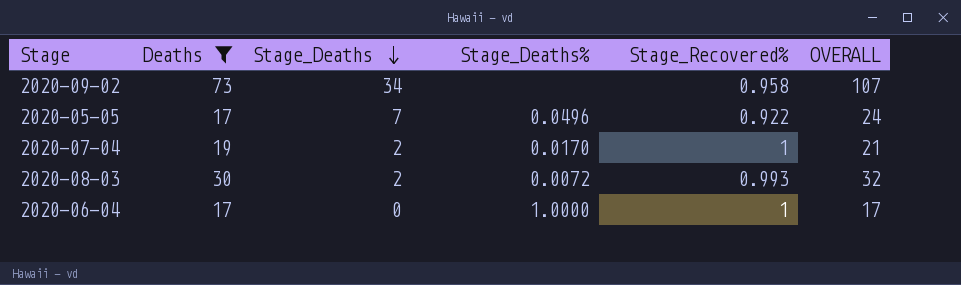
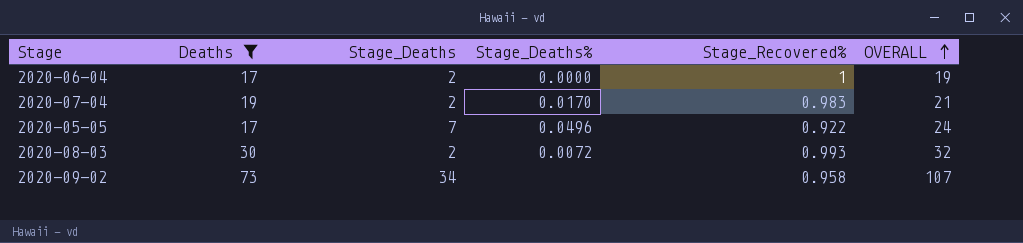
row order: Stage_Deaths descending -> OVERALL ascending
2020-06-04 | Stage_Deaths: 0 -> 2
2020-06-04 | Stage_Deaths%: 1.0000 -> 0.0000
2020-06-04 | OVERALL: 17 -> 19
2020-07-04 | Stage_Recovered%: 1 -> 0.983

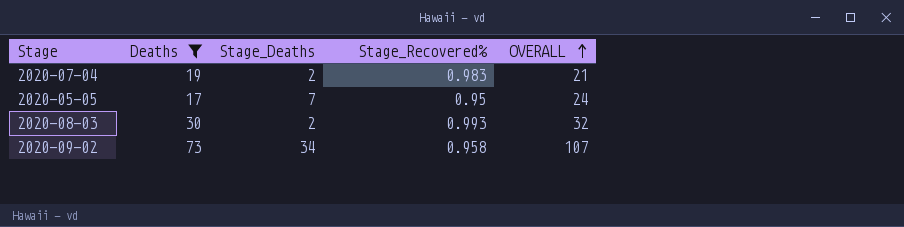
column Stage_Deaths% | position: 4 -> none
row 2020-06-04: 17 | 2 | 0.0000 | 1 | 19 -> none
2020-05-05 | Stage_Recovered%: 0.922 -> 0.95

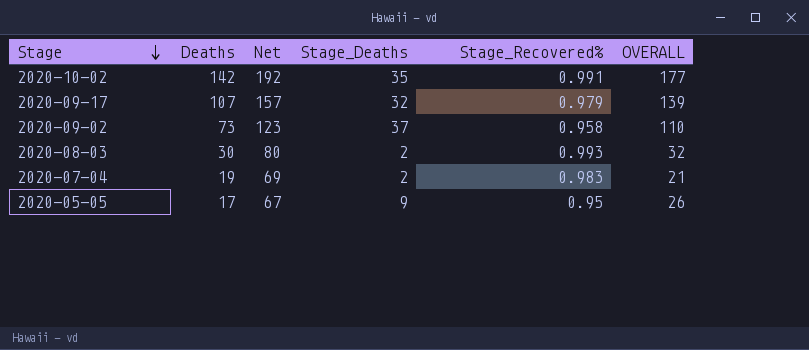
filter: Deaths <= 73 -> none
row order: OVERALL ascending -> Stage descending
column Net | formula: none -> [Deaths] + 50
2020-09-02 | Stage_Deaths: 34 -> 37
2020-09-02 | OVERALL: 107 -> 110
2020-05-05 | Stage_Deaths: 7 -> 9
2020-05-05 | OVERALL: 24 -> 26

